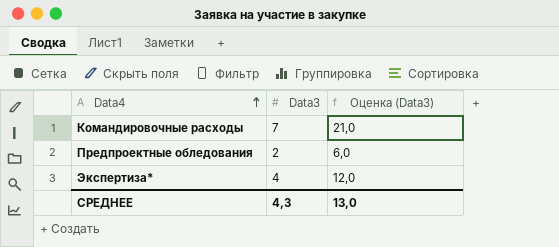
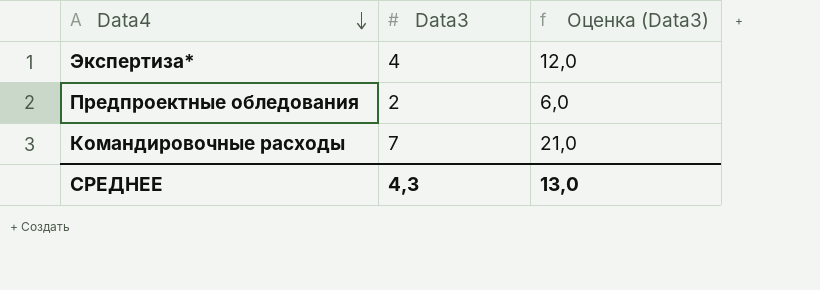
row order: Data4 ascending -> Data4 descending

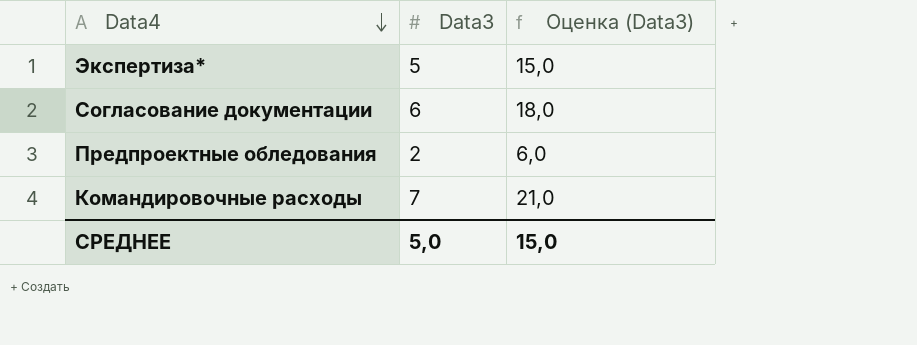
Экспертиза* | Data3: 4 -> 5
Экспертиза* | Оценка (Data3): 12,0 -> 15,0
row Согласование документации: none -> 6 | 18,0
СРЕДНЕЕ | Data3: 4,3 -> 5,0
СРЕДНЕЕ | Оценка (Data3): 13,0 -> 15,0

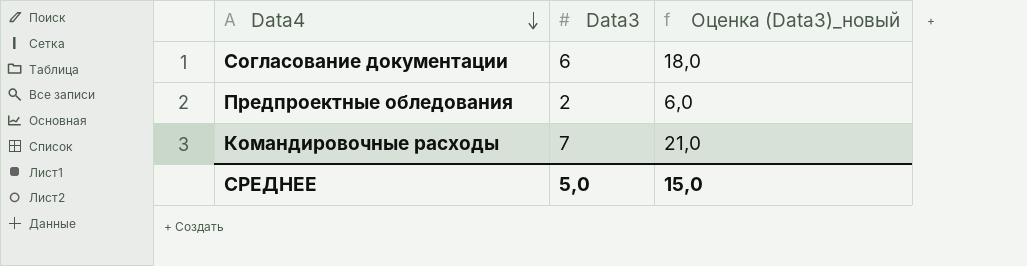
column name: Оценка (Data3) -> Оценка (Data3)_новый
row Экспертиза*: 5 | 15,0 -> none

